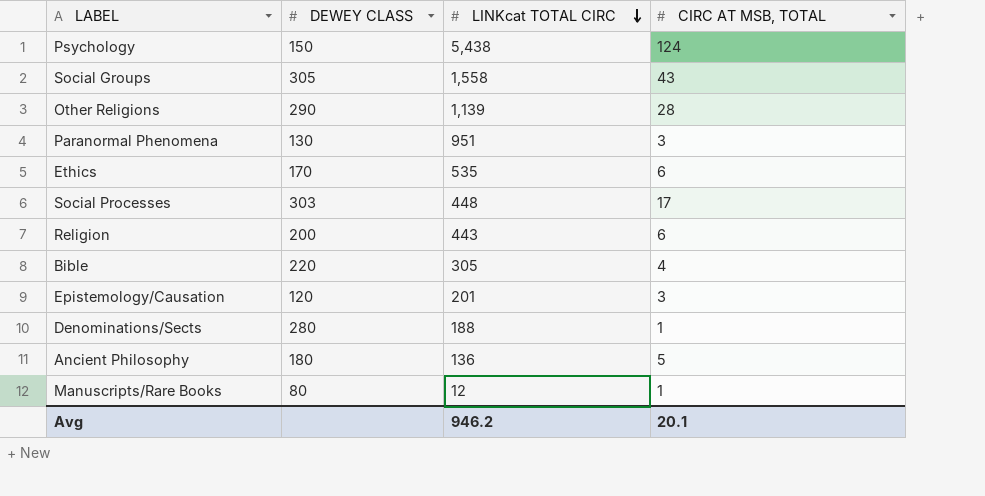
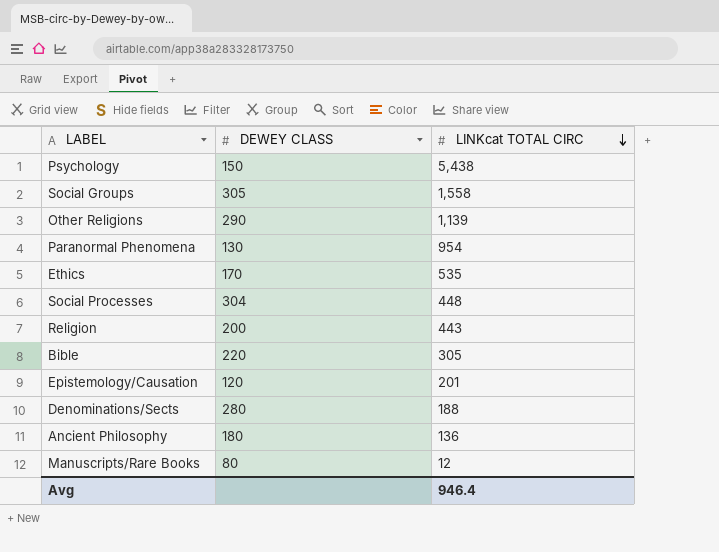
column CIRC AT MSB, TOTAL | position: 4 -> none
Paranormal Phenomena | LINKcat TOTAL CIRC: 951 -> 954
Social Processes | DEWEY CLASS: 303 -> 304
Avg | LINKcat TOTAL CIRC: 946.2 -> 946.4

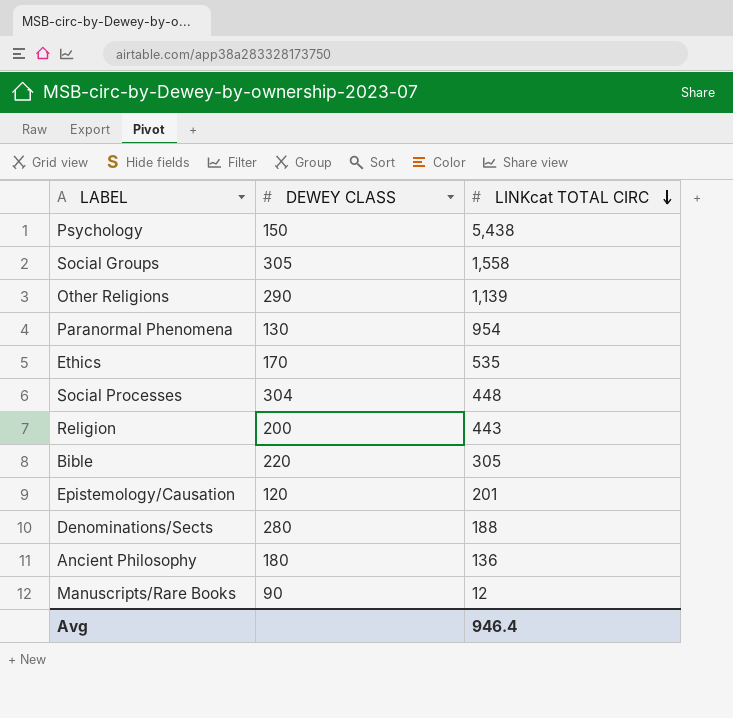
Manuscripts/Rare Books | DEWEY CLASS: 80 -> 90

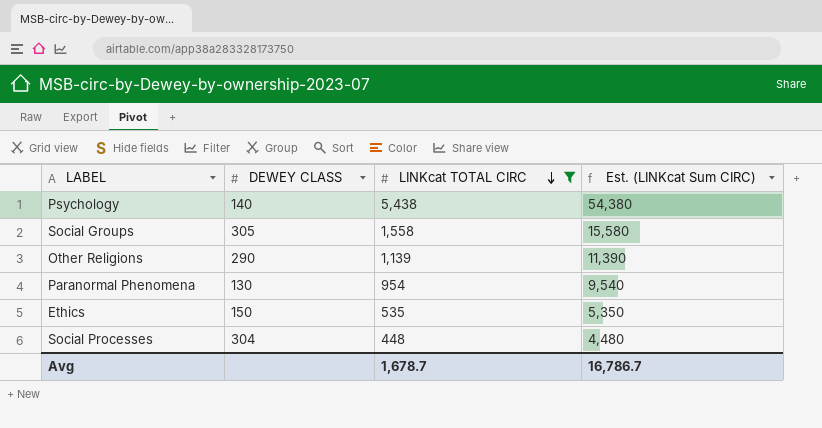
filter: none -> LINKcat TOTAL CIRC >= 448
column Est. (LINKcat Sum CIRC) | formula: none -> [LINKcat TOTAL CIRC] * 10
Psychology | DEWEY CLASS: 150 -> 140
Ethics | DEWEY CLASS: 170 -> 150
Avg | LINKcat TOTAL CIRC: 946.4 -> 1,678.7

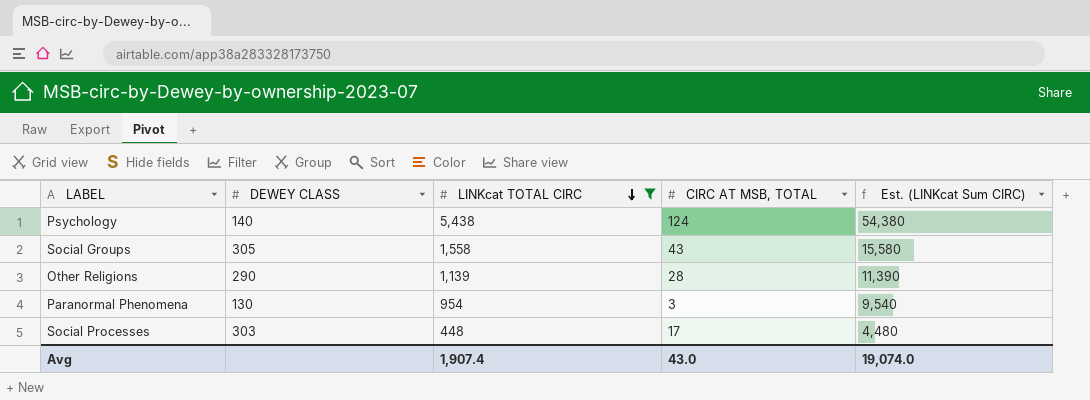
column CIRC AT MSB, TOTAL | position: none -> 4
row Ethics: 150 | 535 | 5,350 -> none
Social Processes | DEWEY CLASS: 304 -> 303
Avg | LINKcat TOTAL CIRC: 1,678.7 -> 1,907.4
Avg | Est. (LINKcat Sum CIRC): 16,786.7 -> 19,074.0

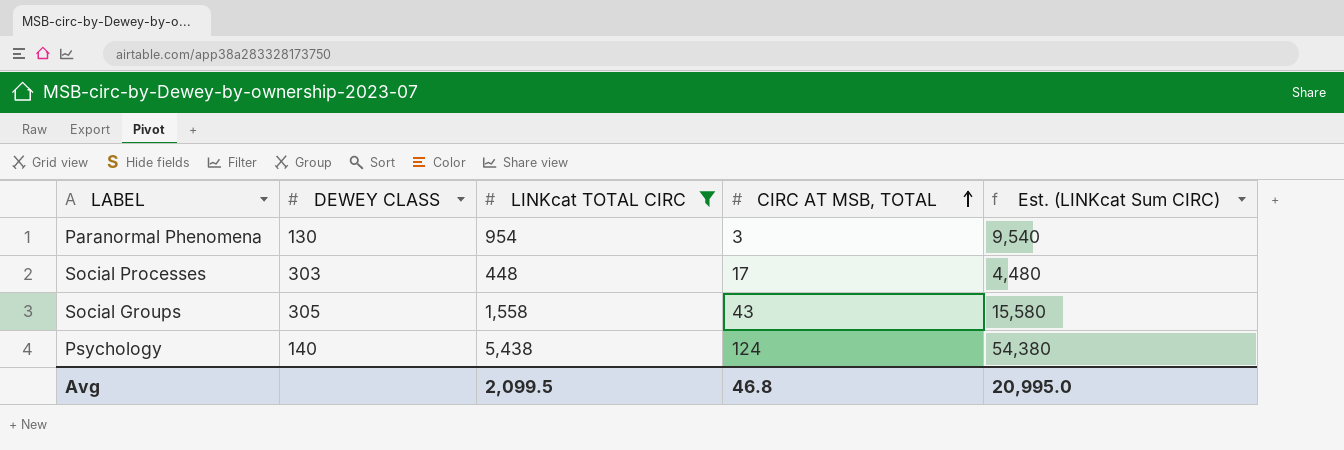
row order: LINKcat TOTAL CIRC descending -> CIRC AT MSB, TOTAL ascending
row Other Religions: 290 | 1,139 | 28 | 11,390 -> none
Avg | LINKcat TOTAL CIRC: 1,907.4 -> 2,099.5
Avg | CIRC AT MSB, TOTAL: 43.0 -> 46.8
Avg | Est. (LINKcat Sum CIRC): 19,074.0 -> 20,995.0

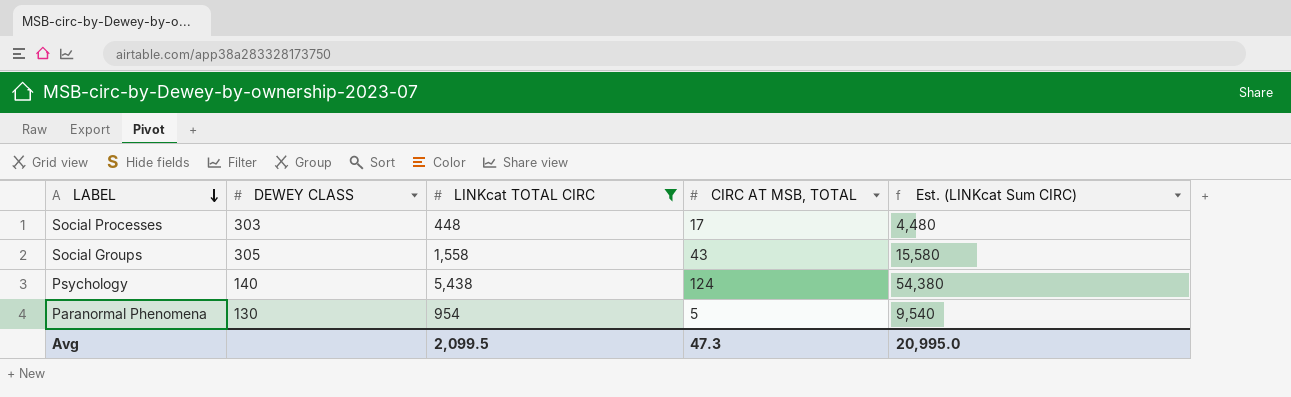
row order: CIRC AT MSB, TOTAL ascending -> LABEL descending
Paranormal Phenomena | CIRC AT MSB, TOTAL: 3 -> 5
Avg | CIRC AT MSB, TOTAL: 46.8 -> 47.3

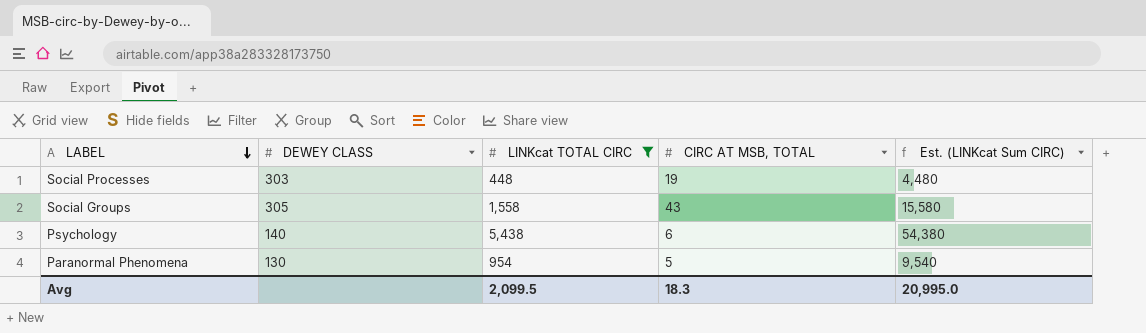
Social Processes | CIRC AT MSB, TOTAL: 17 -> 19
Psychology | CIRC AT MSB, TOTAL: 124 -> 6
Avg | CIRC AT MSB, TOTAL: 47.3 -> 18.3

